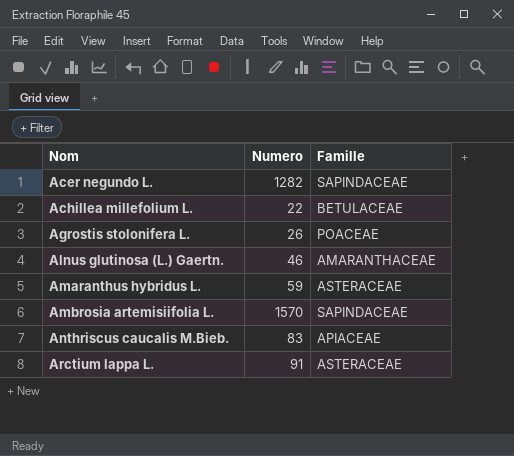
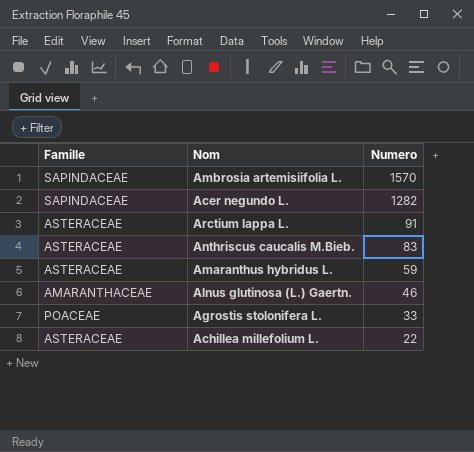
row order: Nom ascending -> Numero descending
column Famille | position: 3 -> 1
Anthriscus caucalis M.Bieb. | Famille: APIACEAE -> ASTERACEAE
Agrostis stolonifera L. | Numero: 26 -> 33
Achillea millefolium L. | Famille: BETULACEAE -> ASTERACEAE

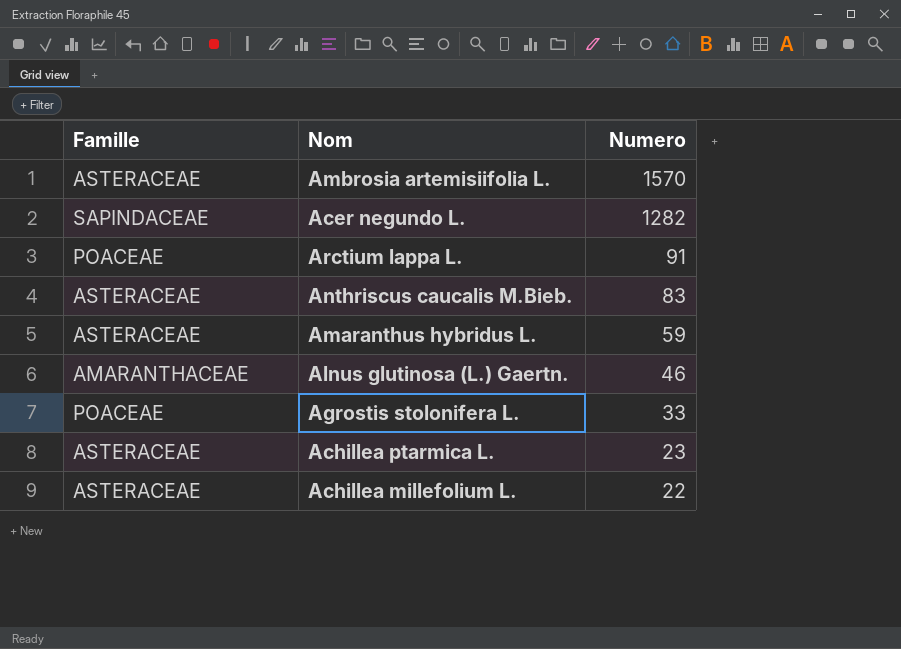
Ambrosia artemisiifolia L. | Famille: SAPINDACEAE -> ASTERACEAE
Arctium lappa L. | Famille: ASTERACEAE -> POACEAE
row Achillea ptarmica L.: none -> ASTERACEAE | 23

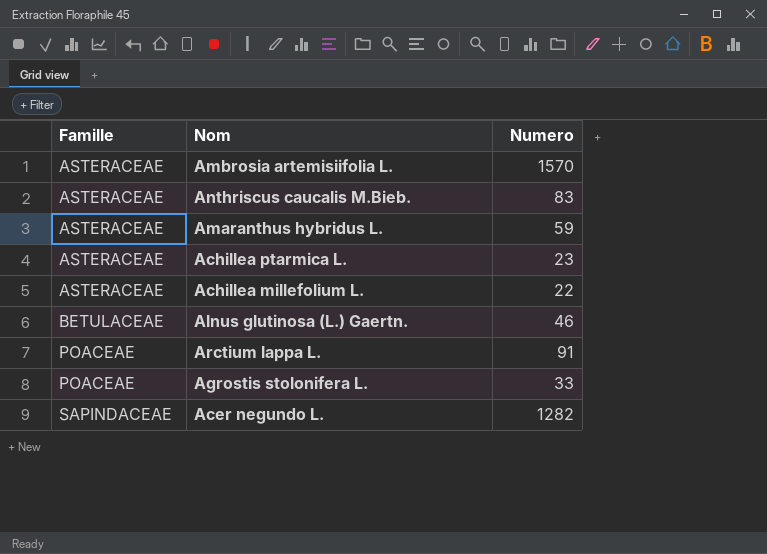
row order: Numero descending -> Famille ascending
Alnus glutinosa (L.) Gaertn. | Famille: AMARANTHACEAE -> BETULACEAE

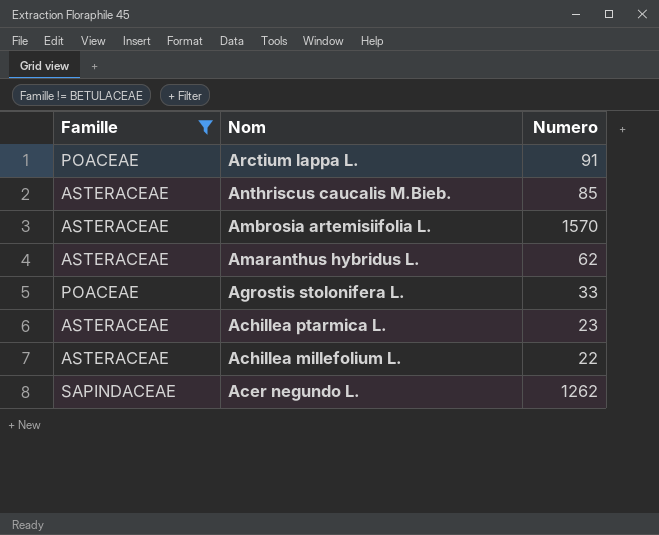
filter: none -> Famille != BETULACEAE
row order: Famille ascending -> Nom descending
Anthriscus caucalis M.Bieb. | Numero: 83 -> 85
Amaranthus hybridus L. | Numero: 59 -> 62
Acer negundo L. | Numero: 1282 -> 1262

